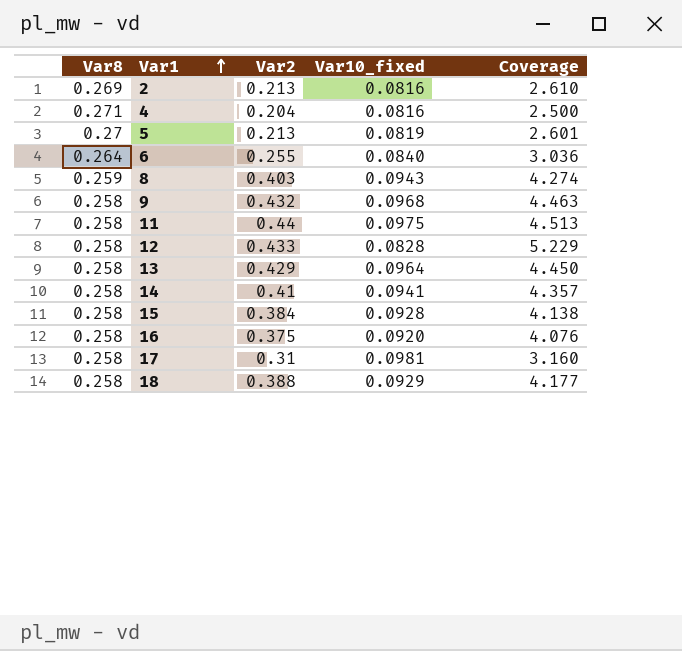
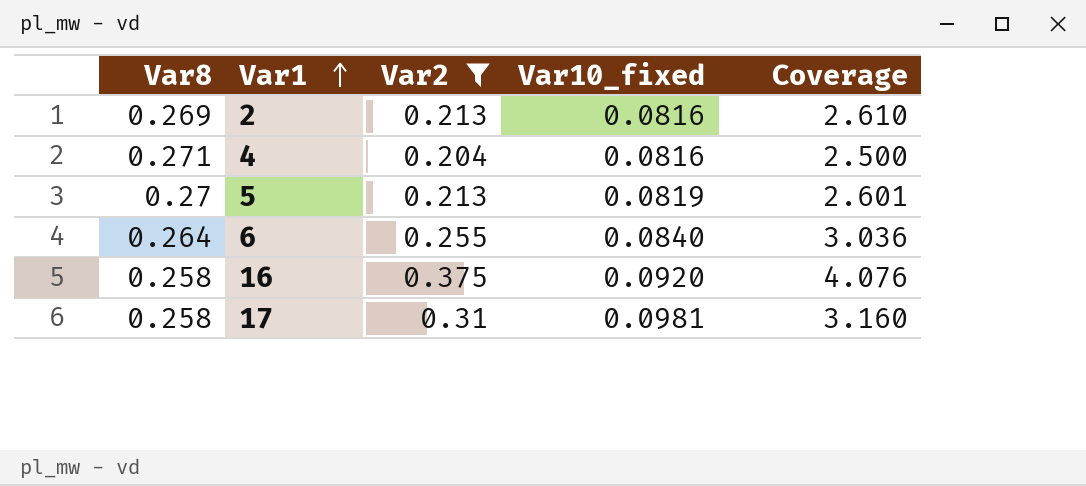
filter: none -> Var2 <= 0.375

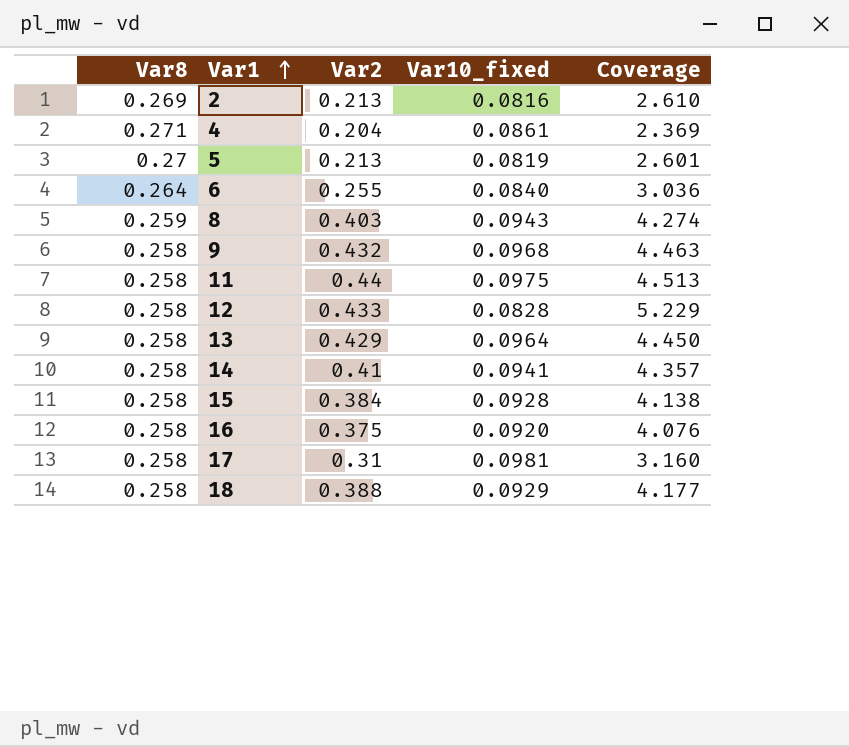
filter: Var2 <= 0.375 -> none
4 | Var10_fixed: 0.0816 -> 0.0861
4 | Coverage: 2.500 -> 2.369

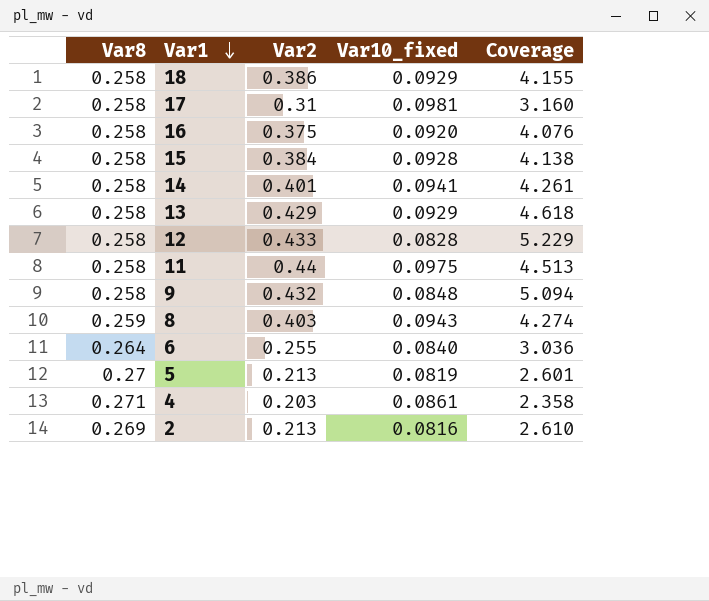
row order: Var1 ascending -> Var1 descending
18 | Var2: 0.388 -> 0.386
18 | Coverage: 4.177 -> 4.155
14 | Var2: 0.41 -> 0.401
14 | Coverage: 4.357 -> 4.261
13 | Var10_fixed: 0.0964 -> 0.0929
13 | Coverage: 4.450 -> 4.618
9 | Var10_fixed: 0.0968 -> 0.0848
9 | Coverage: 4.463 -> 5.094
4 | Var2: 0.204 -> 0.203
4 | Coverage: 2.369 -> 2.358

